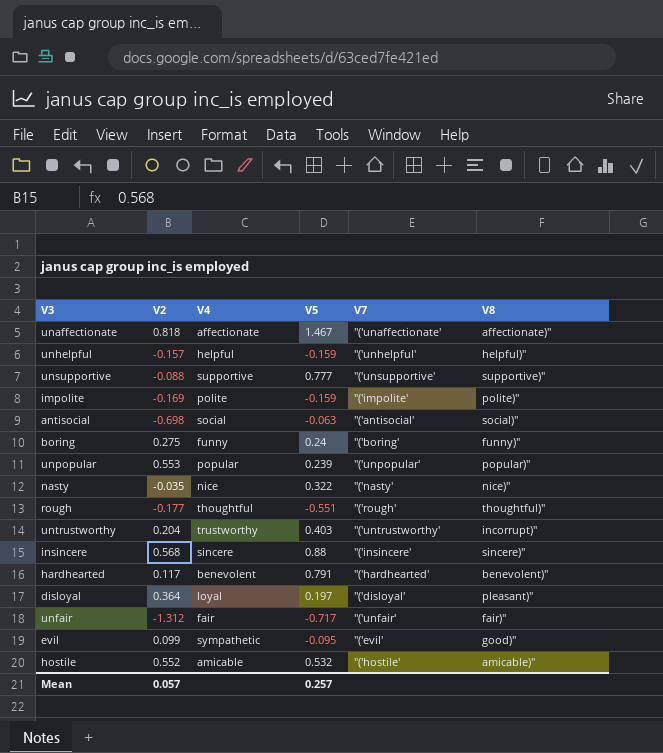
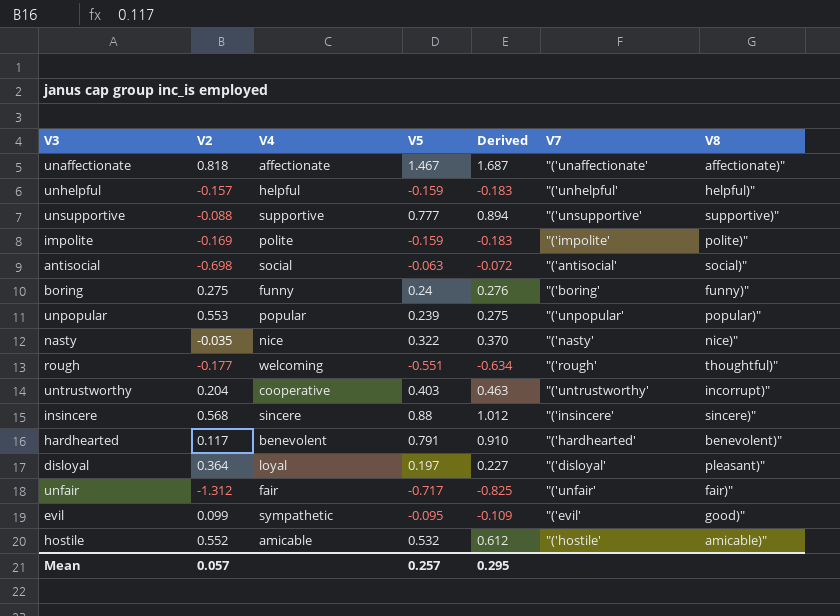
column Derived | formula: none -> [V5] * 1.15
rough | V4: thoughtful -> welcoming
untrustworthy | V4: trustworthy -> cooperative

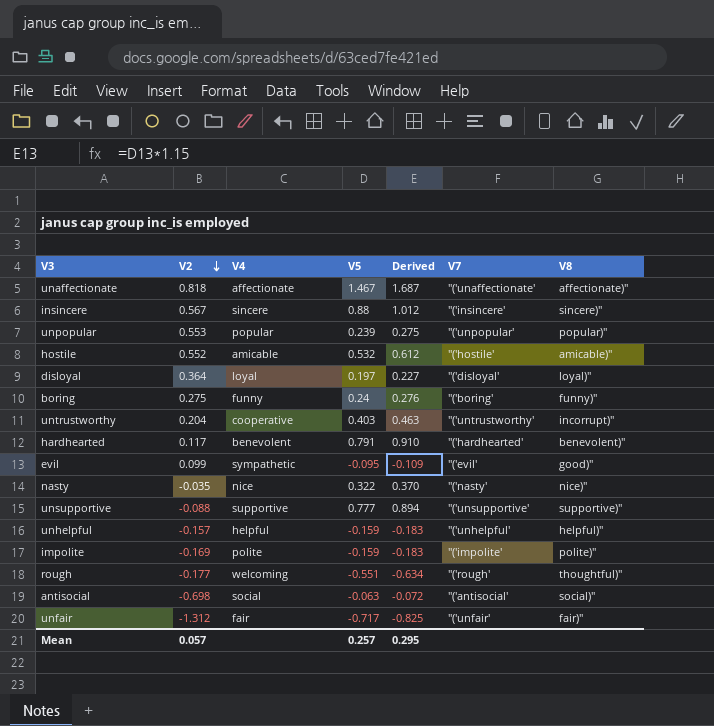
row order: none -> V2 descending
insincere | V2: 0.568 -> 0.567
disloyal | V8: pleasant)" -> loyal)"

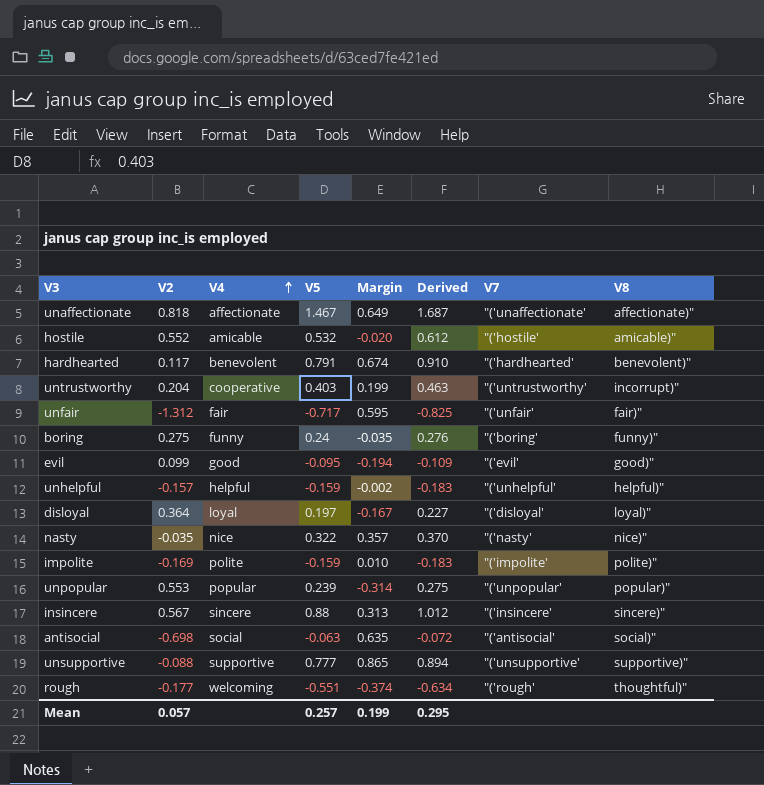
row order: V2 descending -> V4 ascending
column Margin | formula: none -> [V5] - [V2]
evil | V4: sympathetic -> good

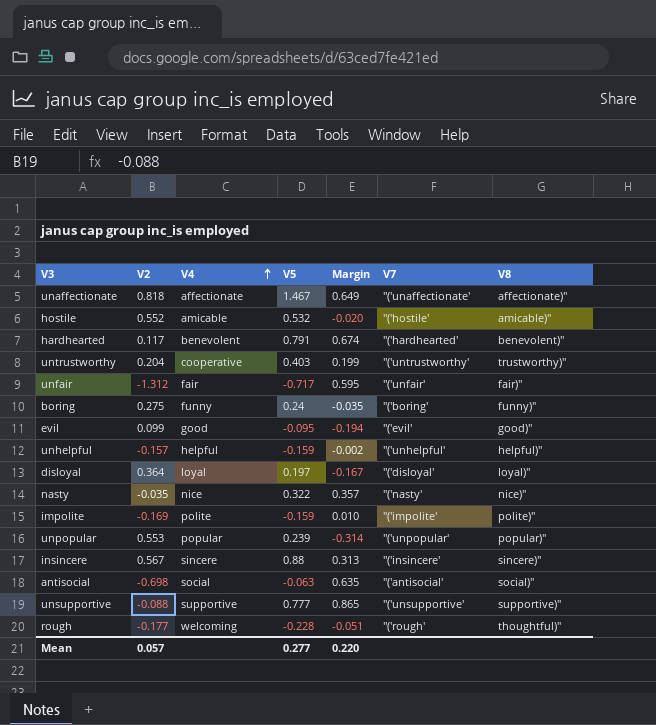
column Derived | formula: [V5] * 1.15 -> none
untrustworthy | V8: incorrupt)" -> trustworthy)"
rough | V5: -0.551 -> -0.228
rough | Margin: -0.374 -> -0.051
Mean | V5: 0.257 -> 0.277
Mean | Margin: 0.199 -> 0.220

